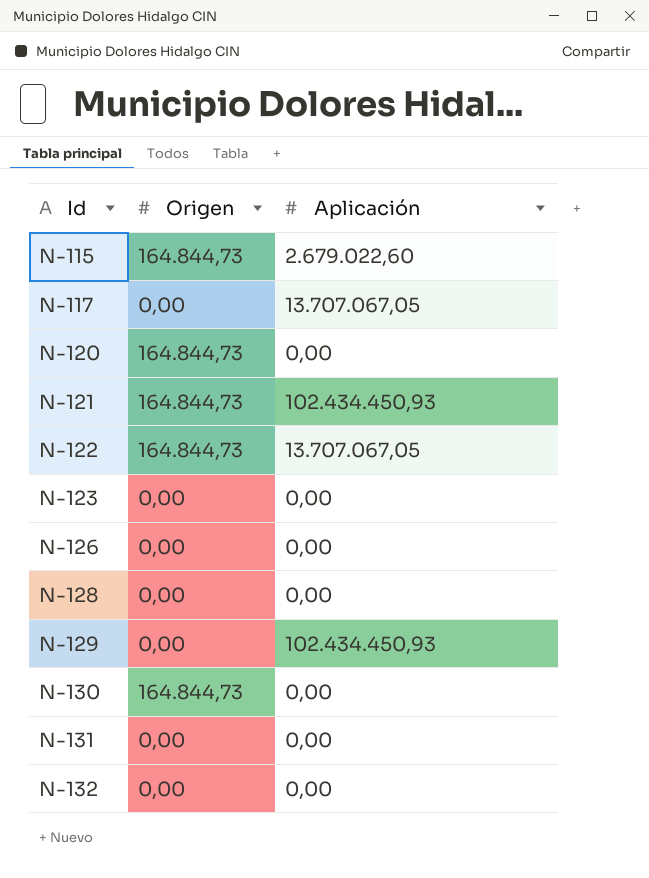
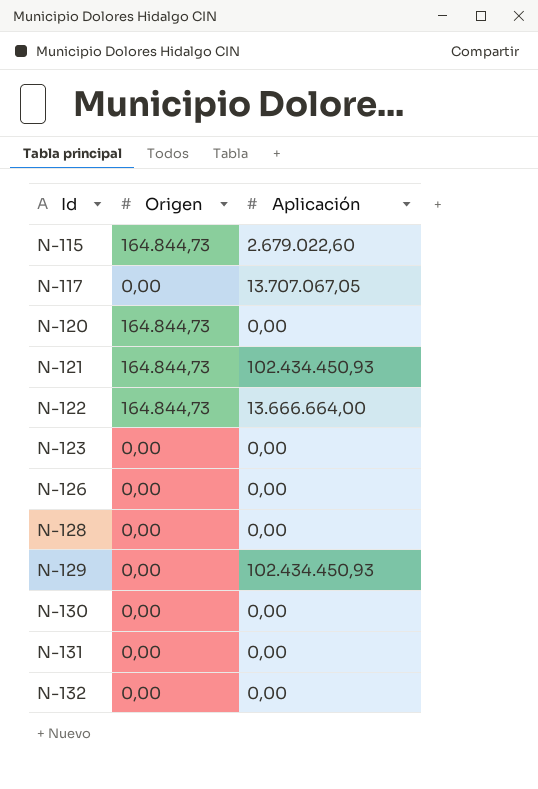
N-122 | Aplicación: 13.707.067,05 -> 13.666.664,00
N-130 | Origen: 164.844,73 -> 0,00

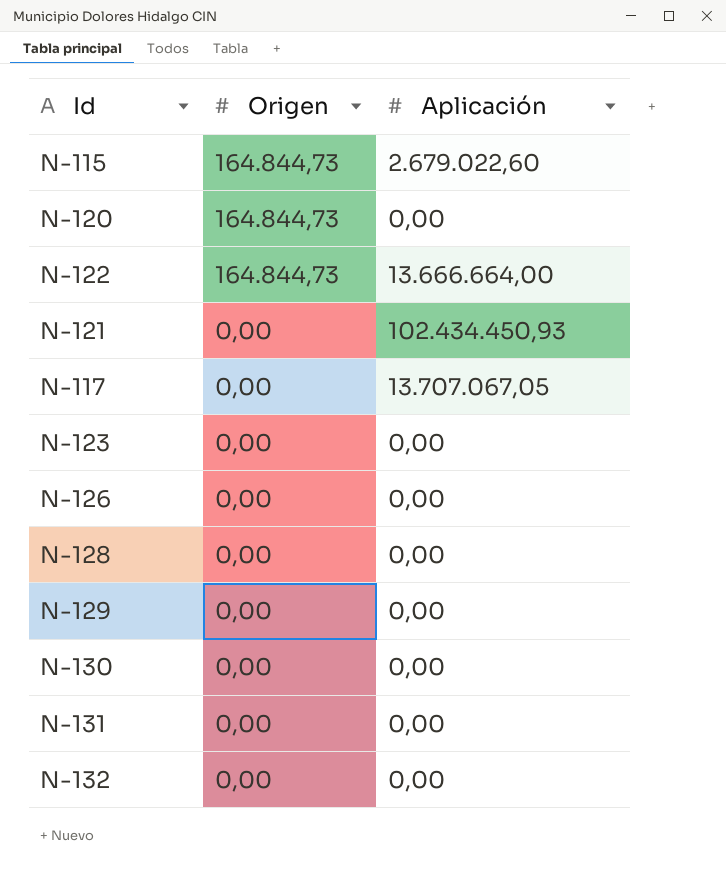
row order: Id ascending -> Origen descending
N-121 | Origen: 164.844,73 -> 0,00
N-129 | Aplicación: 102.434.450,93 -> 0,00

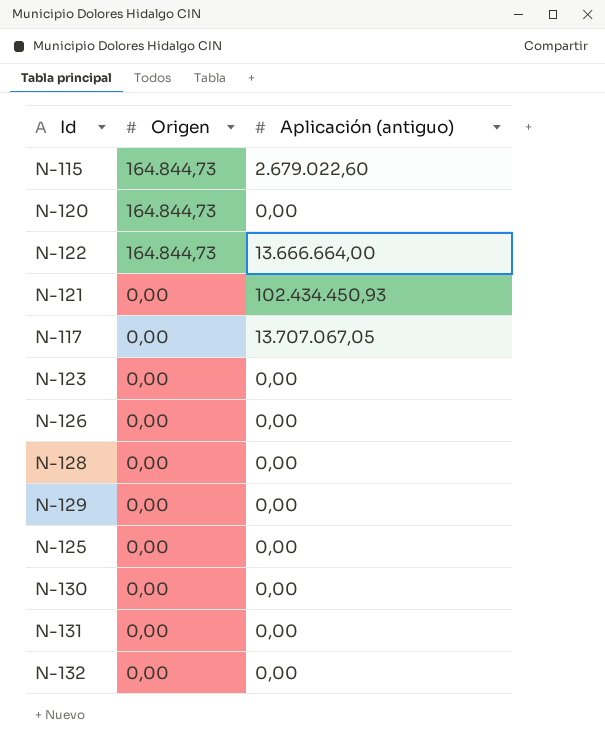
column name: Aplicación -> Aplicación (antiguo)
row N-125: none -> 0,00 | 0,00

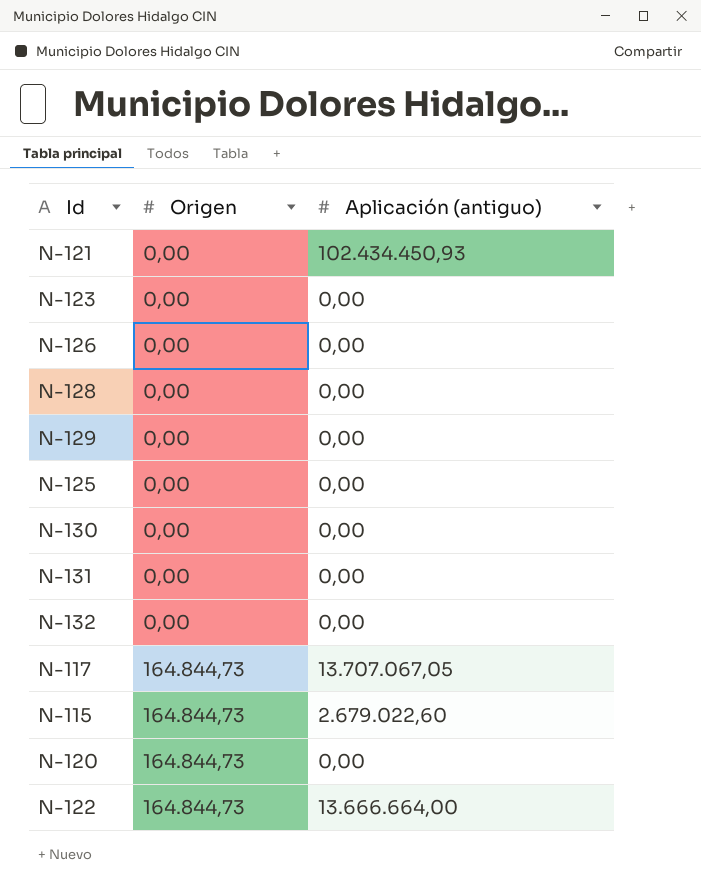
row order: Origen descending -> Origen ascending
N-117 | Origen: 0,00 -> 164.844,73

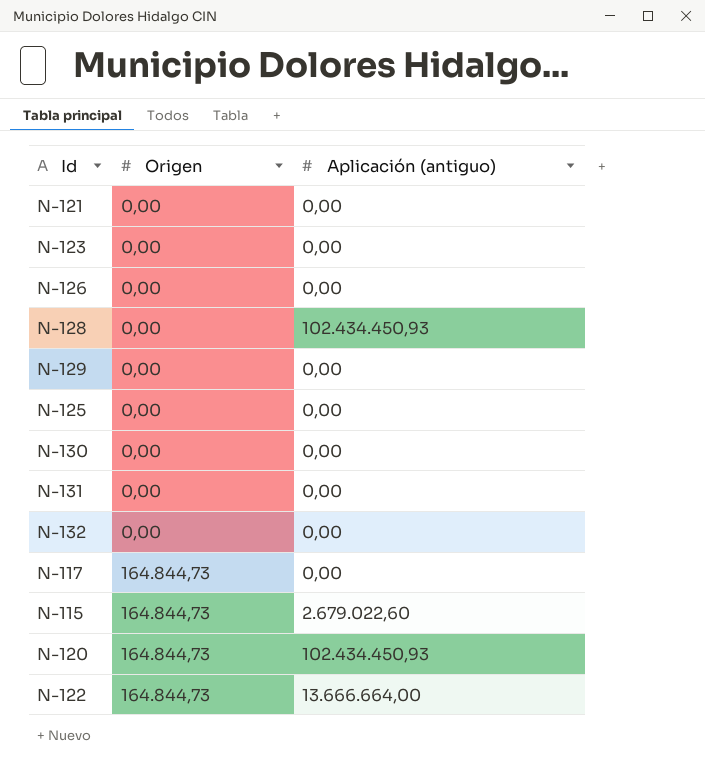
N-121 | Aplicación (antiguo): 102.434.450,93 -> 0,00
N-128 | Aplicación (antiguo): 0,00 -> 102.434.450,93
N-117 | Aplicación (antiguo): 13.707.067,05 -> 0,00
N-120 | Aplicación (antiguo): 0,00 -> 102.434.450,93

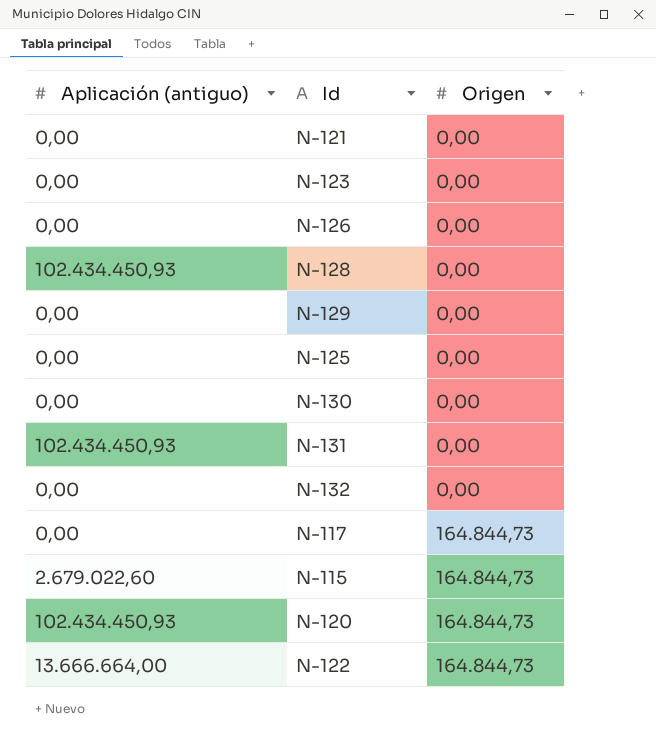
column Aplicación (antiguo) | position: 3 -> 1
N-131 | Aplicación (antiguo): 0,00 -> 102.434.450,93

